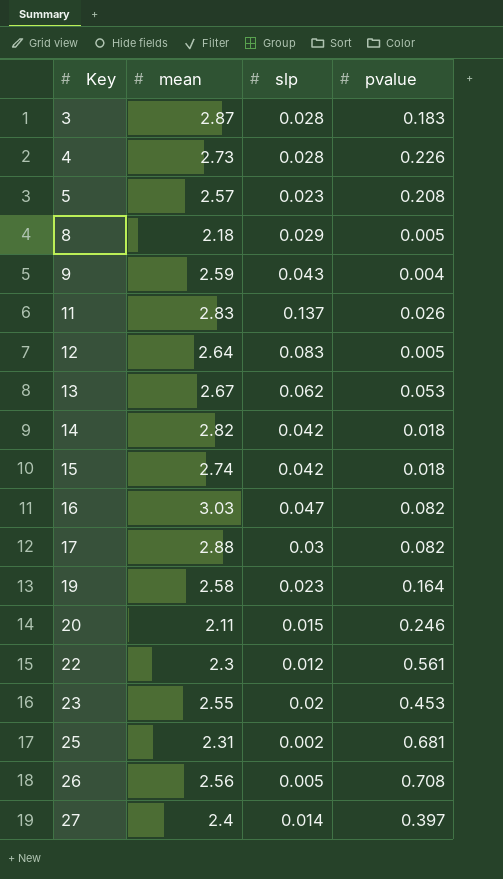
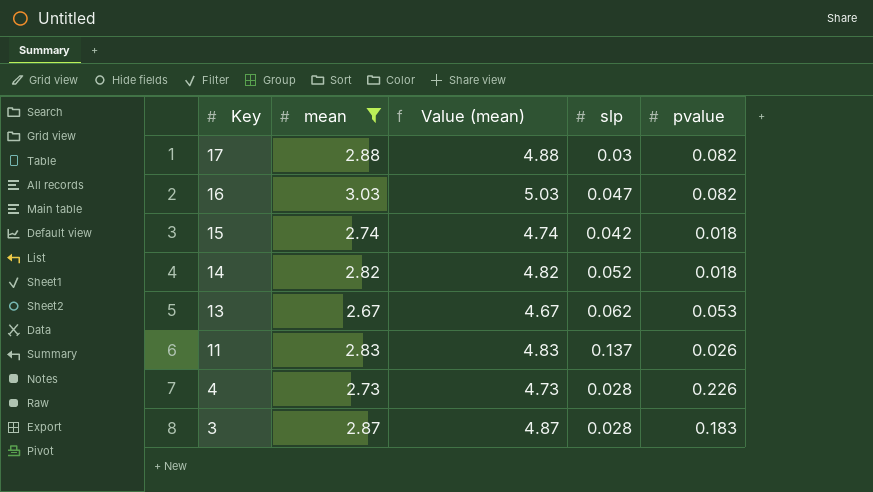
filter: none -> mean >= 2.67
row order: Key ascending -> Key descending
column Value (mean) | formula: none -> [mean] + 2
14 | slp: 0.042 -> 0.052

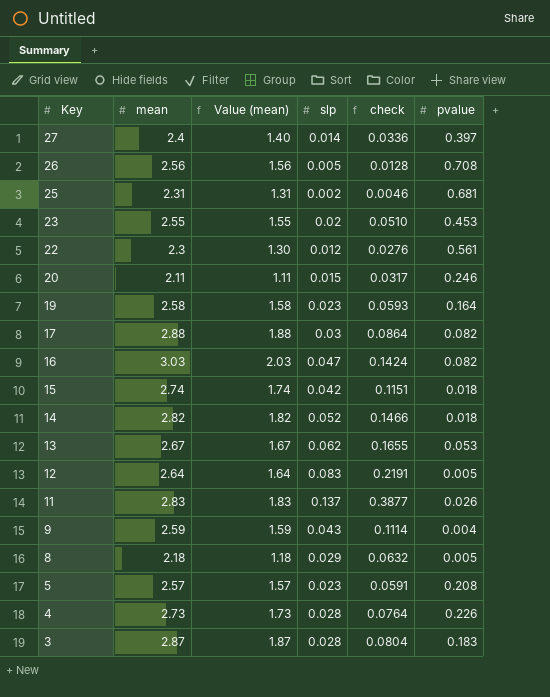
filter: mean >= 2.67 -> none
column Value (mean) | formula: [mean] + 2 -> [mean] - 1
column check | formula: none -> [mean] * [slp]

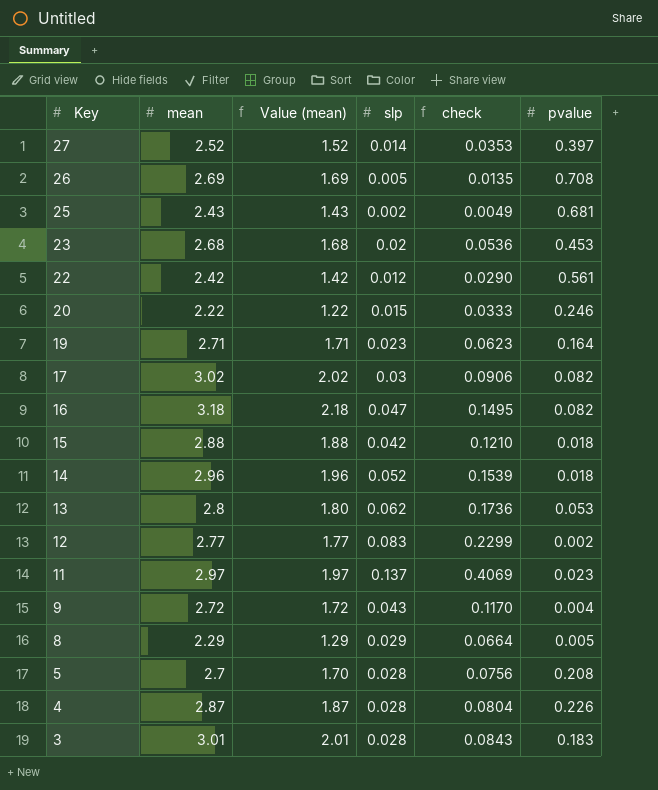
27 | mean: 2.4 -> 2.52
27 | Value (mean): 1.40 -> 1.52
27 | check: 0.0336 -> 0.0353
26 | mean: 2.56 -> 2.69
26 | Value (mean): 1.56 -> 1.69
26 | check: 0.0128 -> 0.0135
25 | mean: 2.31 -> 2.43
25 | Value (mean): 1.31 -> 1.43
25 | check: 0.0046 -> 0.0049
23 | mean: 2.55 -> 2.68
23 | Value (mean): 1.55 -> 1.68
23 | check: 0.0510 -> 0.0536
22 | mean: 2.3 -> 2.42
22 | Value (mean): 1.30 -> 1.42
22 | check: 0.0276 -> 0.0290
20 | mean: 2.11 -> 2.22
20 | Value (mean): 1.11 -> 1.22
20 | check: 0.0317 -> 0.0333
19 | mean: 2.58 -> 2.71
19 | Value (mean): 1.58 -> 1.71
19 | check: 0.0593 -> 0.0623
17 | mean: 2.88 -> 3.02
17 | Value (mean): 1.88 -> 2.02
17 | check: 0.0864 -> 0.0906
16 | mean: 3.03 -> 3.18
16 | Value (mean): 2.03 -> 2.18
16 | check: 0.1424 -> 0.1495
15 | mean: 2.74 -> 2.88
15 | Value (mean): 1.74 -> 1.88
15 | check: 0.1151 -> 0.1210
14 | mean: 2.82 -> 2.96
14 | Value (mean): 1.82 -> 1.96
14 | check: 0.1466 -> 0.1539
13 | mean: 2.67 -> 2.8
13 | Value (mean): 1.67 -> 1.80
13 | check: 0.1655 -> 0.1736
12 | mean: 2.64 -> 2.77
12 | Value (mean): 1.64 -> 1.77
12 | check: 0.2191 -> 0.2299
12 | pvalue: 0.005 -> 0.002
11 | mean: 2.83 -> 2.97
11 | Value (mean): 1.83 -> 1.97
11 | check: 0.3877 -> 0.4069
11 | pvalue: 0.026 -> 0.023
9 | mean: 2.59 -> 2.72
9 | Value (mean): 1.59 -> 1.72
9 | check: 0.1114 -> 0.1170
8 | mean: 2.18 -> 2.29
8 | Value (mean): 1.18 -> 1.29
8 | check: 0.0632 -> 0.0664
5 | mean: 2.57 -> 2.7
5 | Value (mean): 1.57 -> 1.70
5 | slp: 0.023 -> 0.028
5 | check: 0.0591 -> 0.0756
4 | mean: 2.73 -> 2.87
4 | Value (mean): 1.73 -> 1.87
4 | check: 0.0764 -> 0.0804
3 | mean: 2.87 -> 3.01
3 | Value (mean): 1.87 -> 2.01
3 | check: 0.0804 -> 0.0843

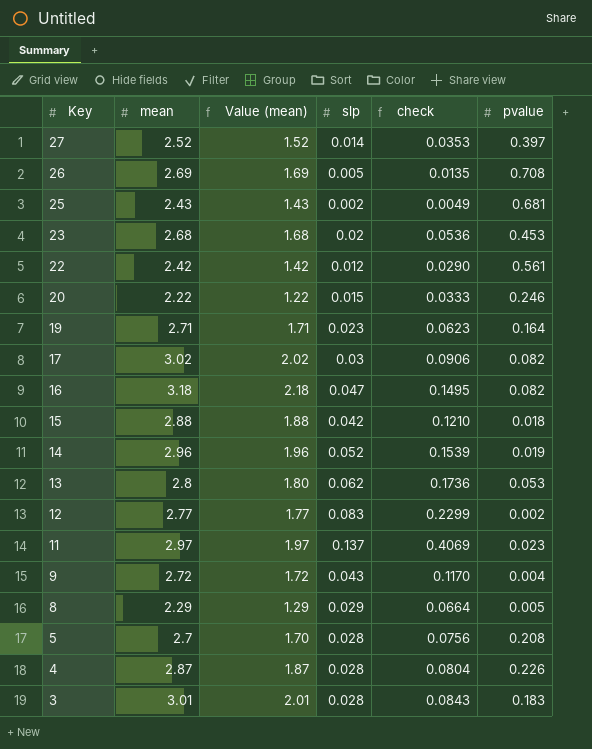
14 | pvalue: 0.018 -> 0.019

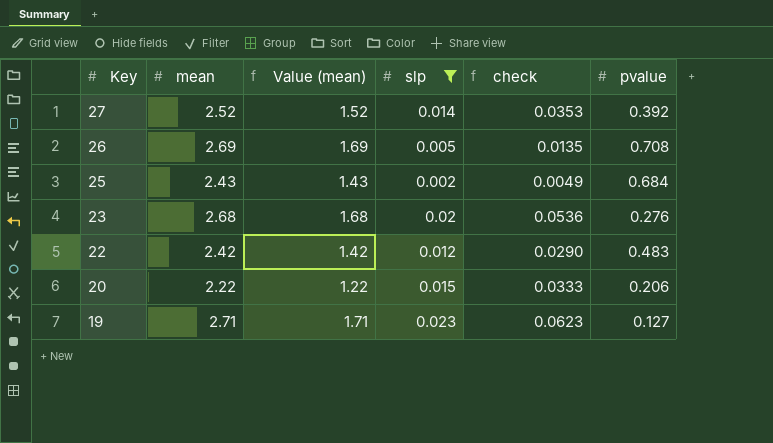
filter: none -> slp <= 0.023
27 | pvalue: 0.397 -> 0.392
25 | pvalue: 0.681 -> 0.684
23 | pvalue: 0.453 -> 0.276
22 | pvalue: 0.561 -> 0.483
20 | pvalue: 0.246 -> 0.206
19 | pvalue: 0.164 -> 0.127

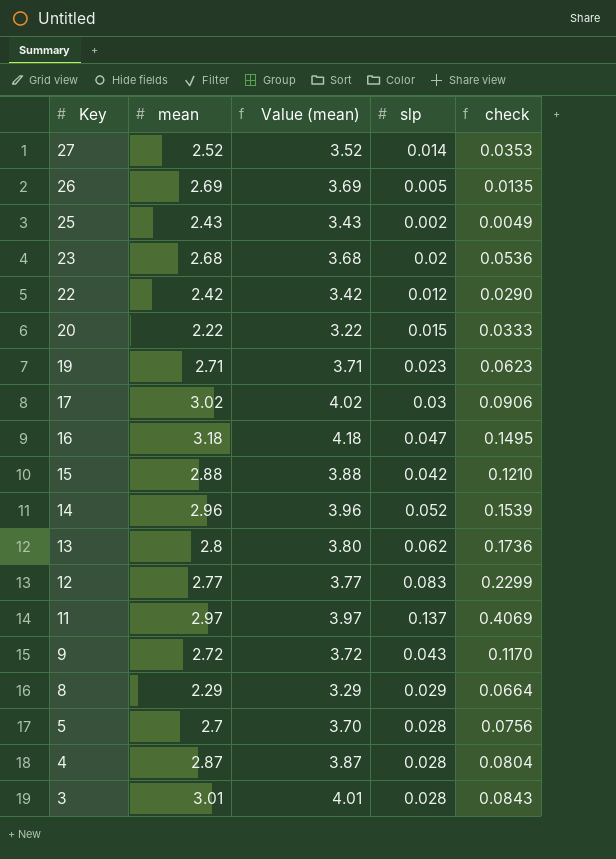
filter: slp <= 0.023 -> none
column pvalue | position: 6 -> none
column Value (mean) | formula: [mean] - 1 -> [mean] + 1

